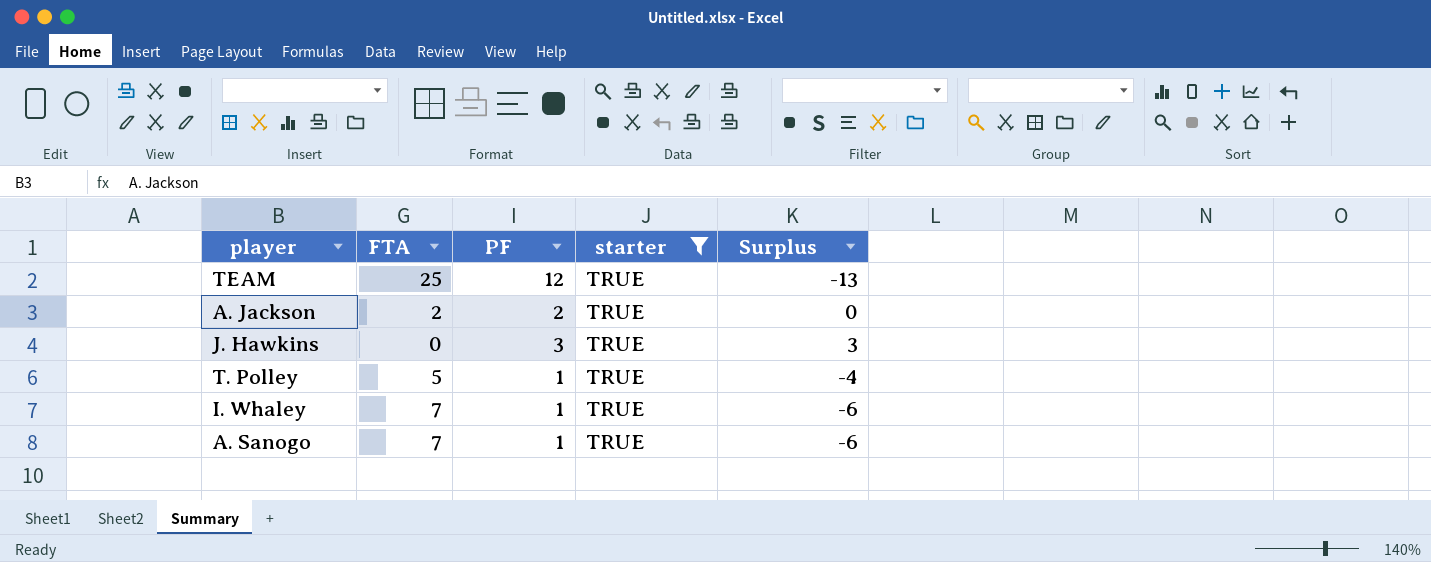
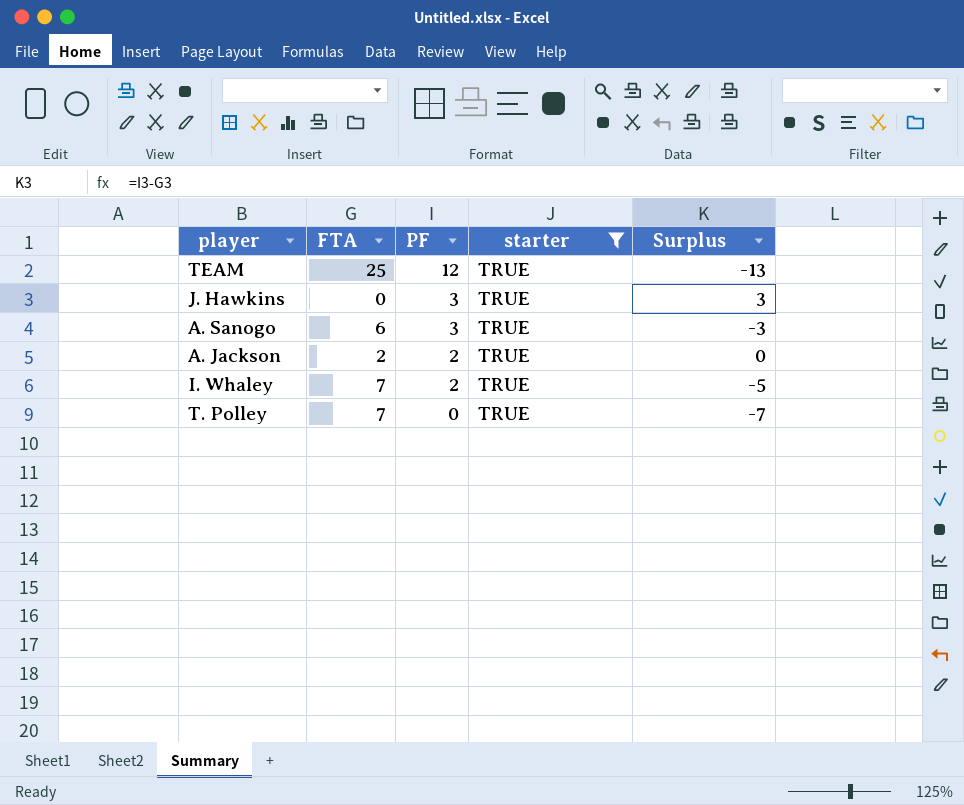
row order: none -> PF descending
A. Sanogo | FTA: 7 -> 6
A. Sanogo | PF: 1 -> 3
A. Sanogo | Surplus: -6 -> -3
I. Whaley | PF: 1 -> 2
I. Whaley | Surplus: -6 -> -5
T. Polley | FTA: 5 -> 7
T. Polley | PF: 1 -> 0
T. Polley | Surplus: -4 -> -7

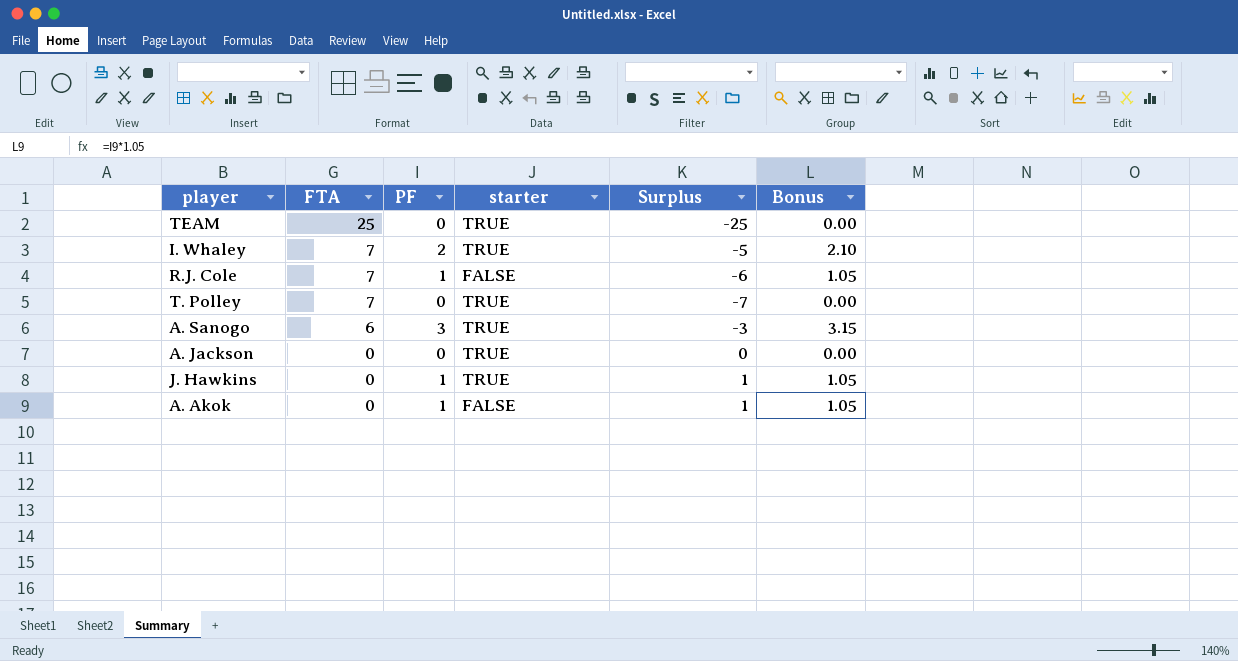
filter: starter = TRUE -> none
row order: PF descending -> FTA descending
column Bonus | formula: none -> [PF] * 1.05
TEAM | PF: 12 -> 0
TEAM | Surplus: -13 -> -25
A. Jackson | FTA: 2 -> 0
A. Jackson | PF: 2 -> 0
J. Hawkins | PF: 3 -> 1
J. Hawkins | Surplus: 3 -> 1

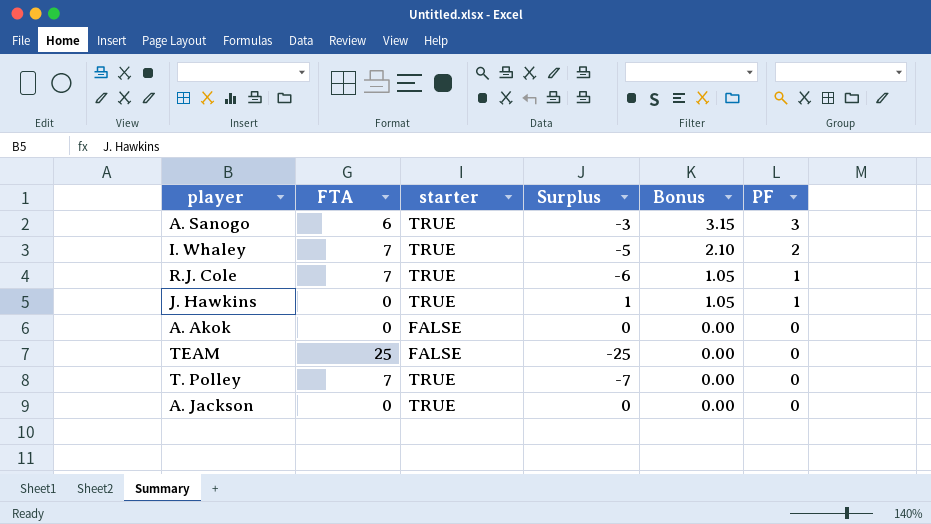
row order: FTA descending -> Bonus descending
column PF | position: 3 -> 6
R.J. Cole | starter: FALSE -> TRUE
A. Akok | Surplus: 1 -> 0
A. Akok | Bonus: 1.05 -> 0.00
A. Akok | PF: 1 -> 0
TEAM | starter: TRUE -> FALSE

